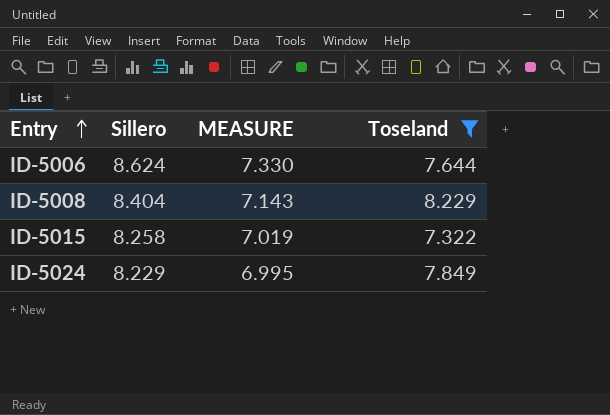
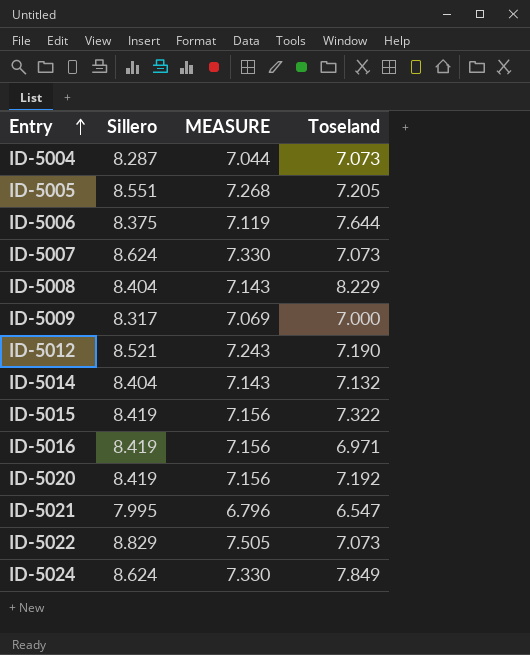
filter: Toseland >= 7.322 -> none
ID-5006 | Sillero: 8.624 -> 8.375
ID-5006 | MEASURE: 7.330 -> 7.119
ID-5015 | Sillero: 8.258 -> 8.419
ID-5015 | MEASURE: 7.019 -> 7.156
ID-5024 | Sillero: 8.229 -> 8.624
ID-5024 | MEASURE: 6.995 -> 7.330

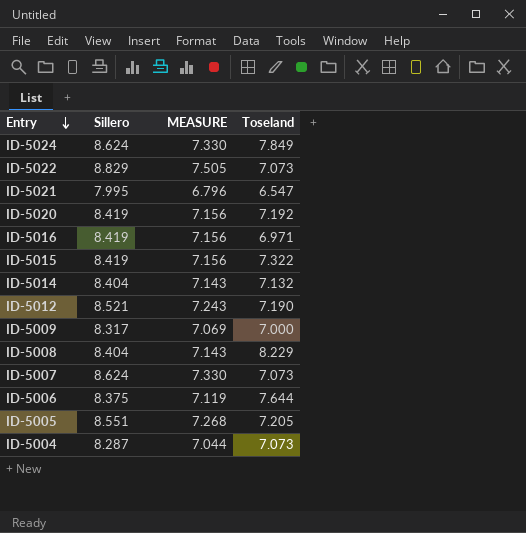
row order: Entry ascending -> Entry descending

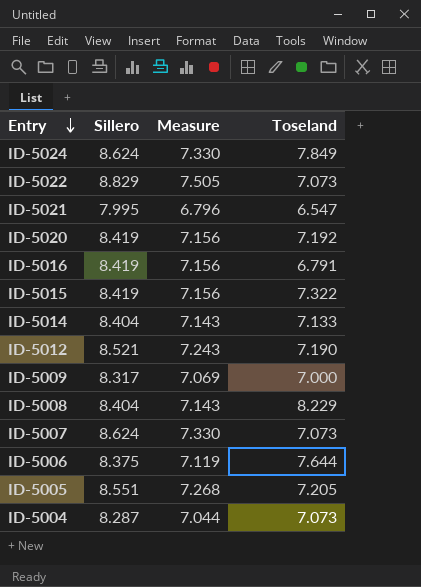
column name: MEASURE -> Measure
ID-5016 | Toseland: 6.971 -> 6.791
ID-5014 | Toseland: 7.132 -> 7.133

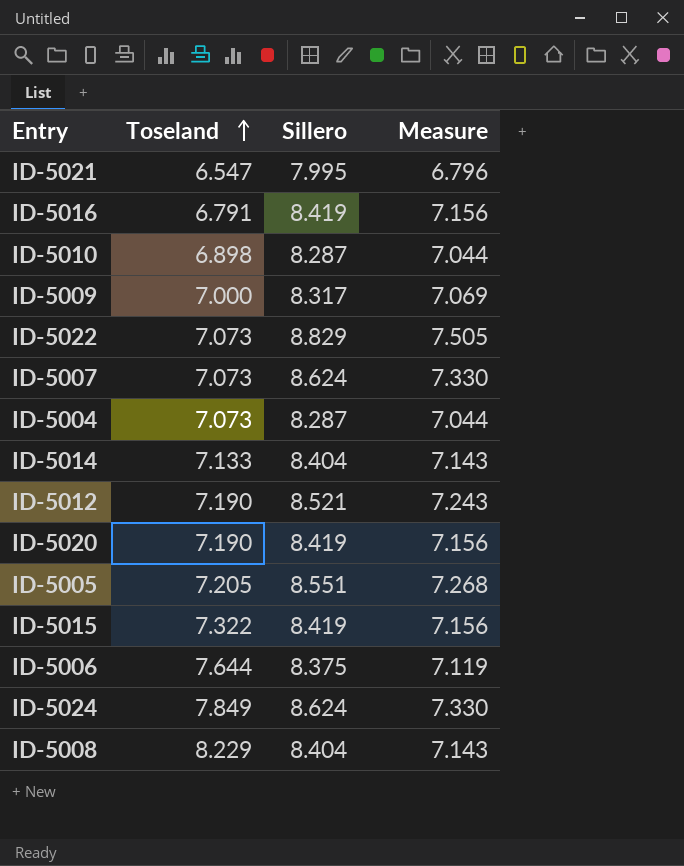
row order: Entry descending -> Toseland ascending
column Toseland | position: 4 -> 2
row ID-5010: none -> 6.898 | 8.287 | 7.044
ID-5020 | Toseland: 7.192 -> 7.190

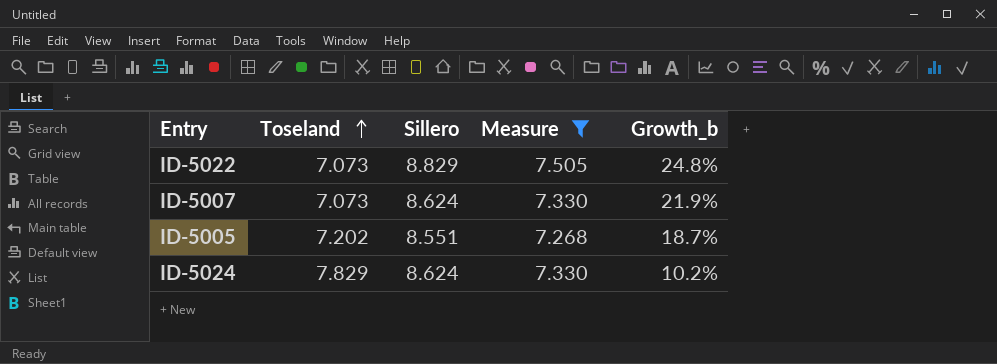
filter: none -> Measure >= 7.268
column Growth_b | formula: none -> ([Sillero] - [Toseland]) / [Toseland]
ID-5005 | Toseland: 7.205 -> 7.202
ID-5024 | Toseland: 7.849 -> 7.829

